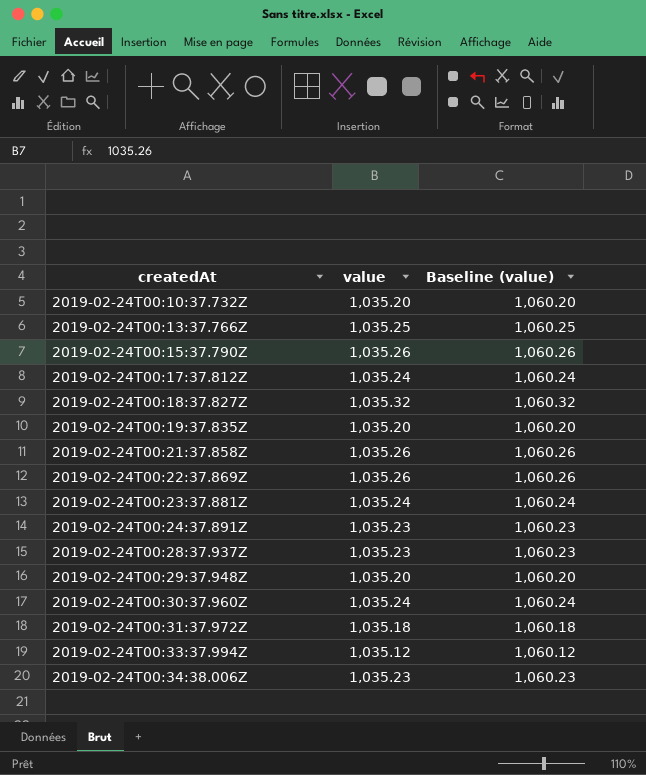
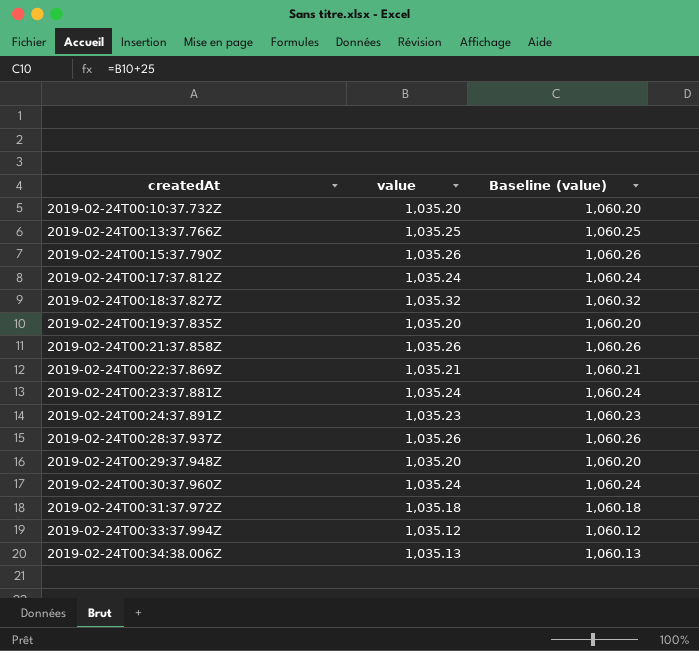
2019-02-24T00:22:37.869Z | value: 1,035.26 -> 1,035.21
2019-02-24T00:22:37.869Z | Baseline (value): 1,060.26 -> 1,060.21
2019-02-24T00:28:37.937Z | value: 1,035.23 -> 1,035.26
2019-02-24T00:28:37.937Z | Baseline (value): 1,060.23 -> 1,060.26
2019-02-24T00:34:38.006Z | value: 1,035.23 -> 1,035.13
2019-02-24T00:34:38.006Z | Baseline (value): 1,060.23 -> 1,060.13

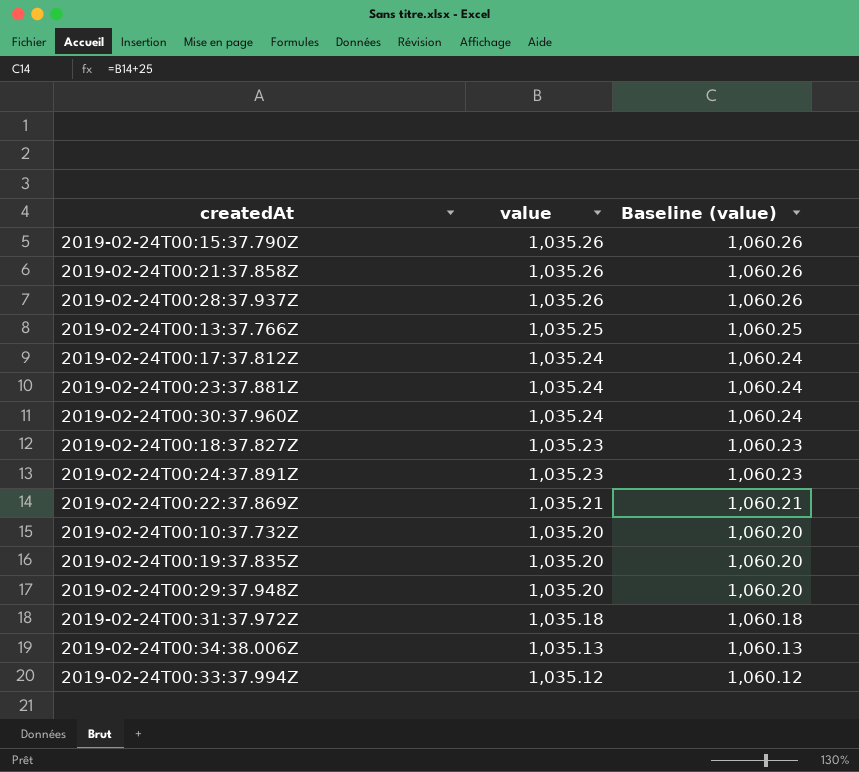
row order: createdAt ascending -> value descending
2019-02-24T00:18:37.827Z | value: 1,035.32 -> 1,035.23
2019-02-24T00:18:37.827Z | Baseline (value): 1,060.32 -> 1,060.23

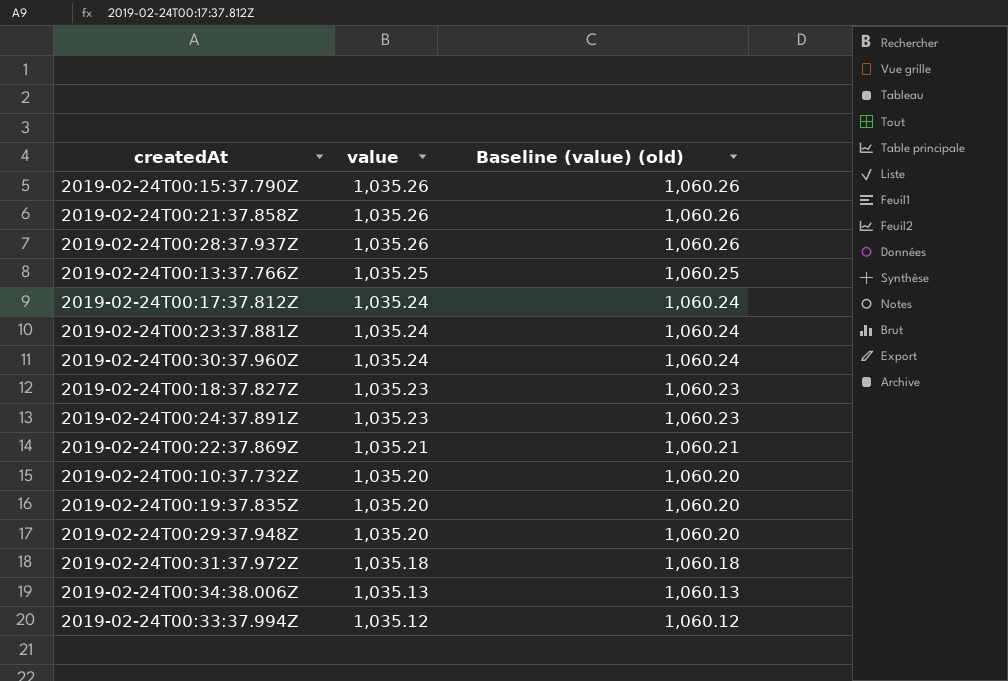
column name: Baseline (value) -> Baseline (value) (old)

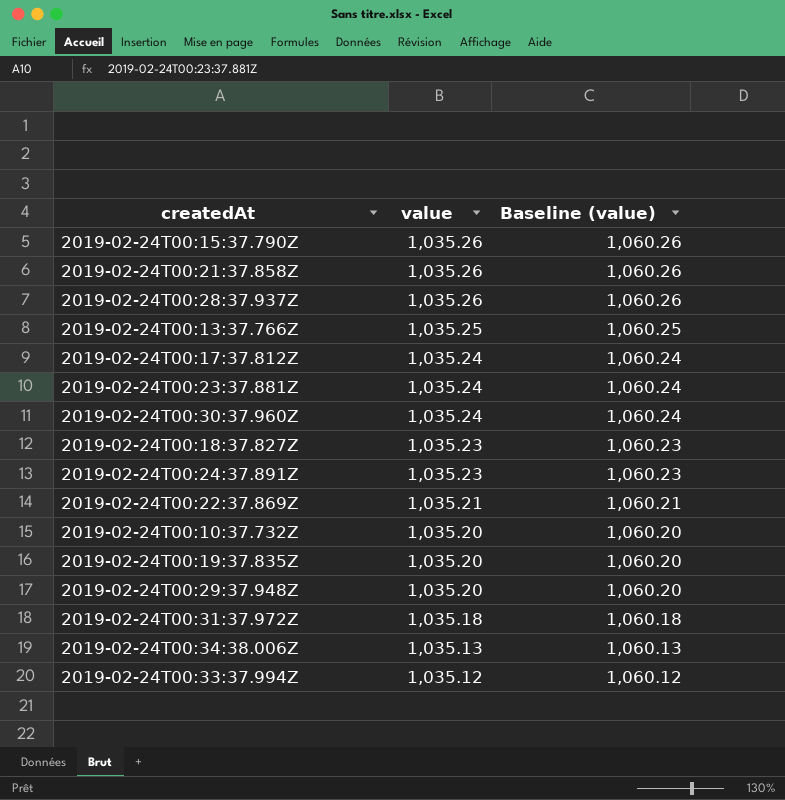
column name: Baseline (value) (old) -> Baseline (value)

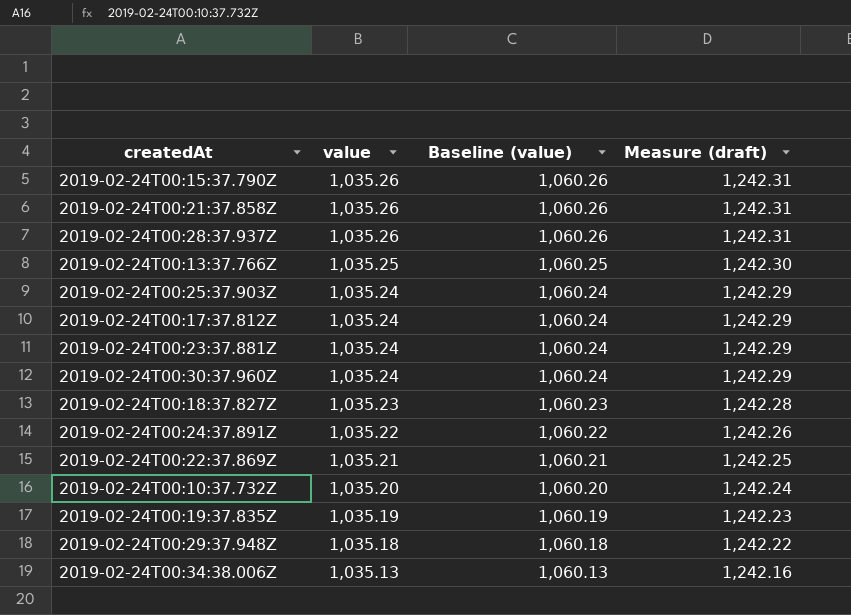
column Measure (draft) | formula: none -> [value] * 1.2
row 2019-02-24T00:31:37.972Z: 1,035.18 | 1,060.18 -> none
row 2019-02-24T00:33:37.994Z: 1,035.12 | 1,060.12 -> none
row 2019-02-24T00:25:37.903Z: none -> 1,035.24 | 1,060.24 | 1,242.29
2019-02-24T00:24:37.891Z | value: 1,035.23 -> 1,035.22
2019-02-24T00:24:37.891Z | Baseline (value): 1,060.23 -> 1,060.22
2019-02-24T00:19:37.835Z | value: 1,035.20 -> 1,035.19
2019-02-24T00:19:37.835Z | Baseline (value): 1,060.20 -> 1,060.19
2019-02-24T00:29:37.948Z | value: 1,035.20 -> 1,035.18
2019-02-24T00:29:37.948Z | Baseline (value): 1,060.20 -> 1,060.18

